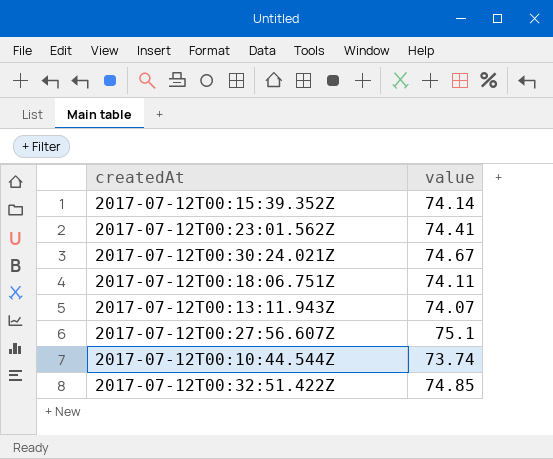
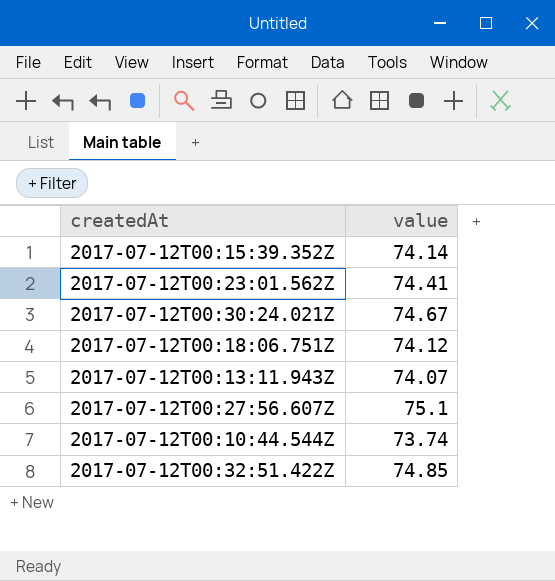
2017-07-12T00:18:06.751Z | value: 74.11 -> 74.12

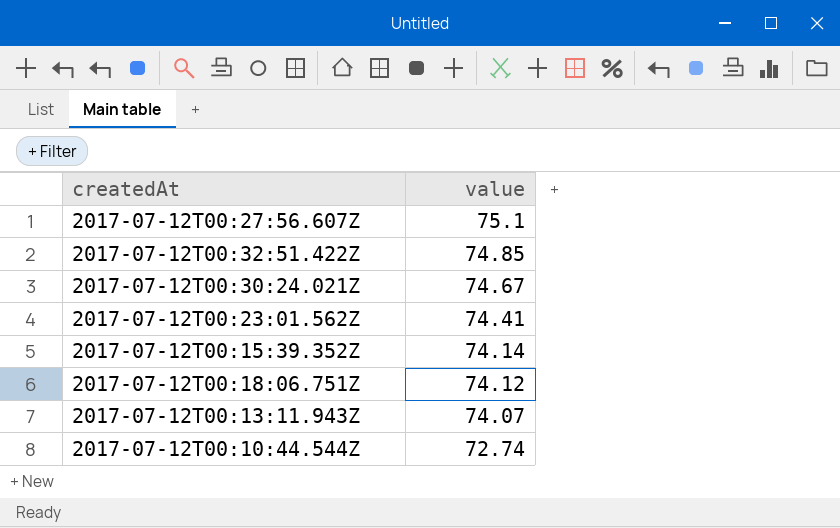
row order: none -> value descending
2017-07-12T00:10:44.544Z | value: 73.74 -> 72.74

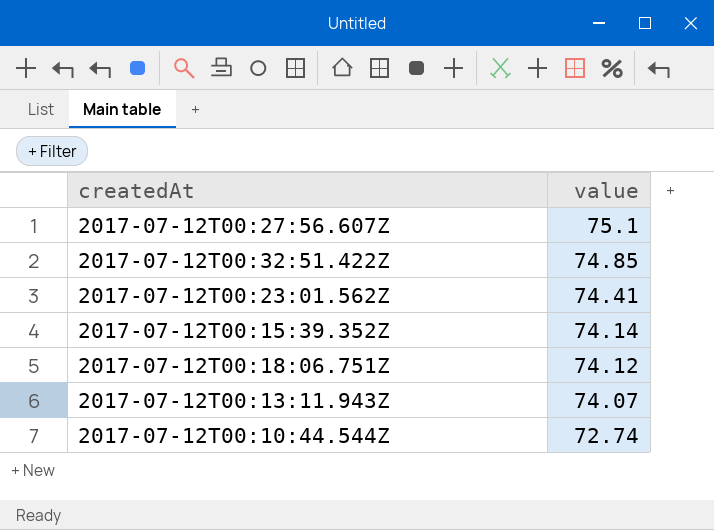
row 2017-07-12T00:30:24.021Z: 74.67 -> none

